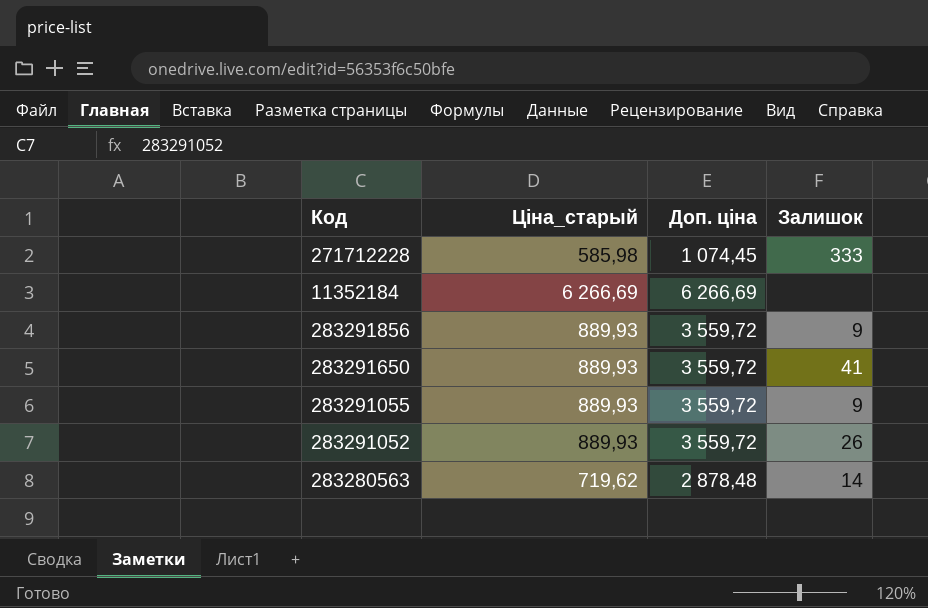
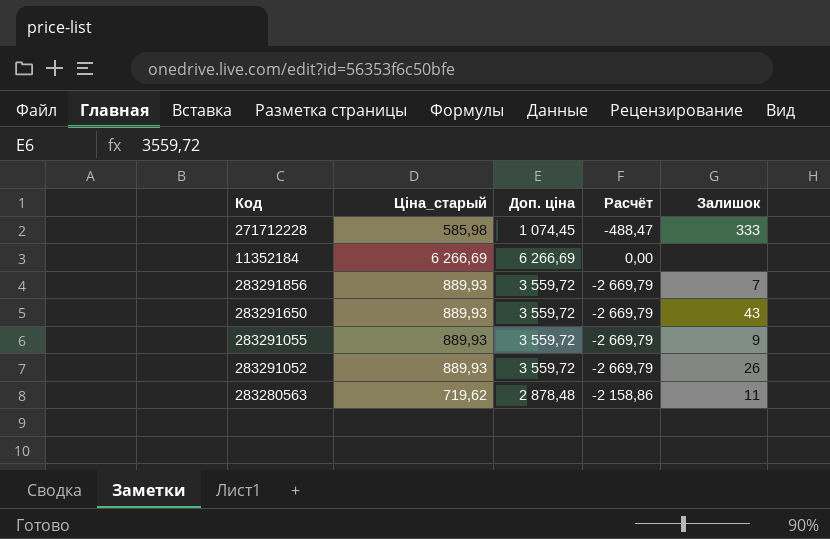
column Расчёт | formula: none -> [Ціна_старый] - [Доп. ціна]
283291856 | Залишок: 9 -> 7
283291650 | Залишок: 41 -> 43
283280563 | Залишок: 14 -> 11

